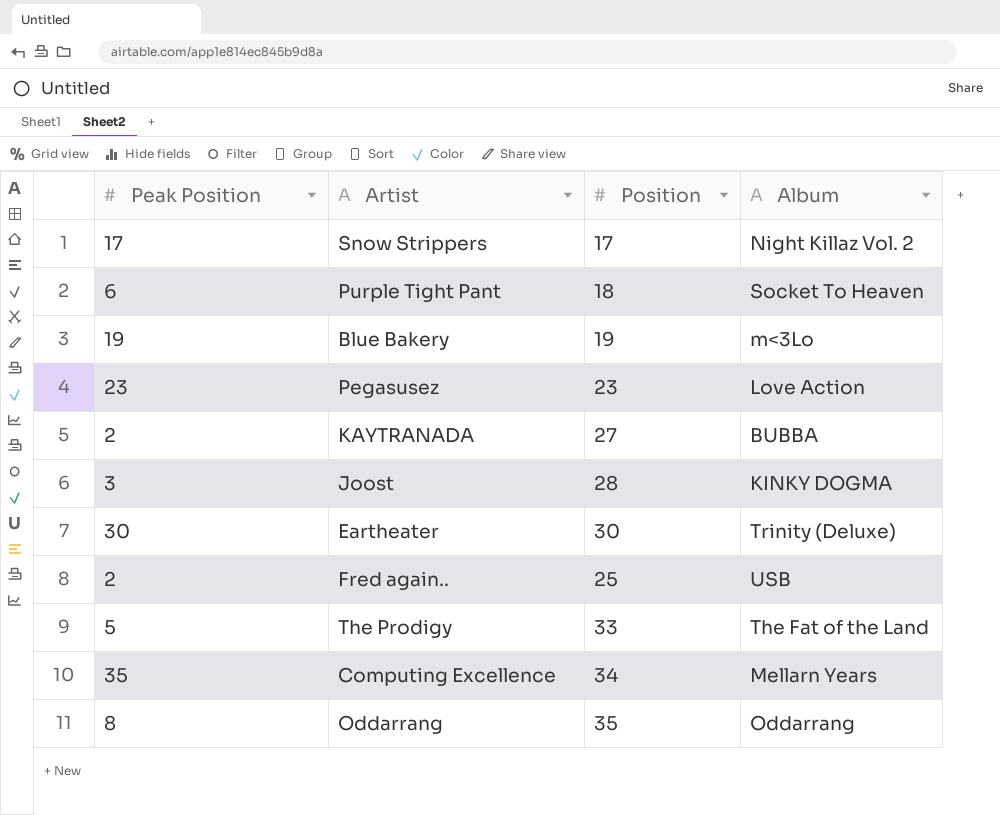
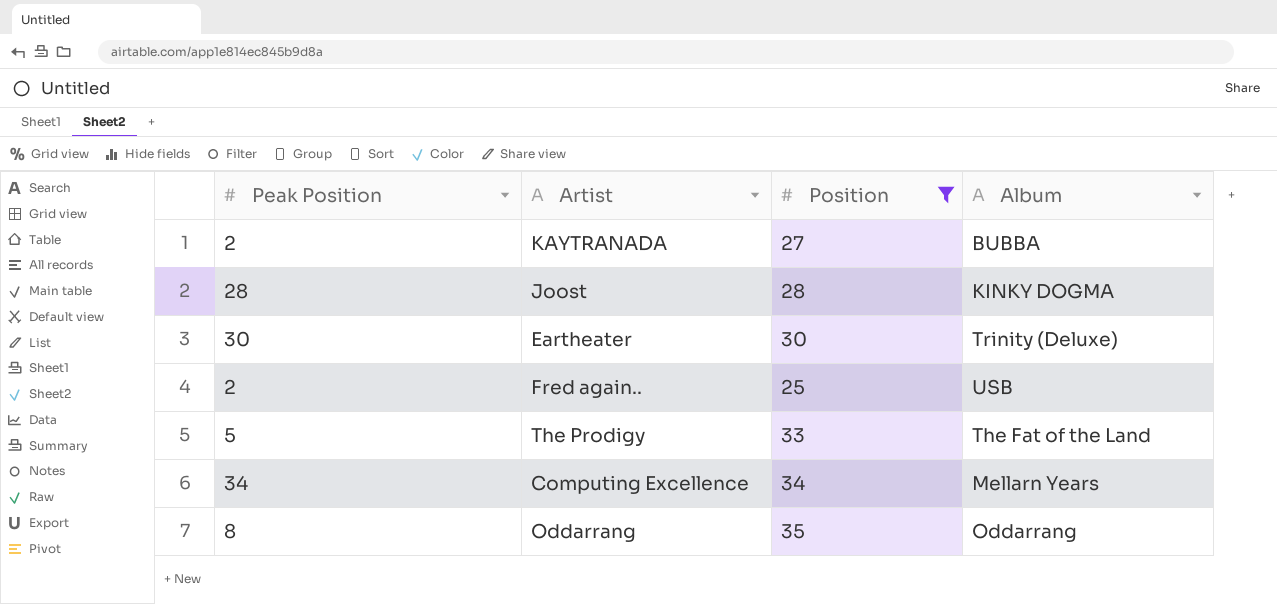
filter: none -> Position >= 25
Joost | Peak Position: 3 -> 28
Computing Excellence | Peak Position: 35 -> 34

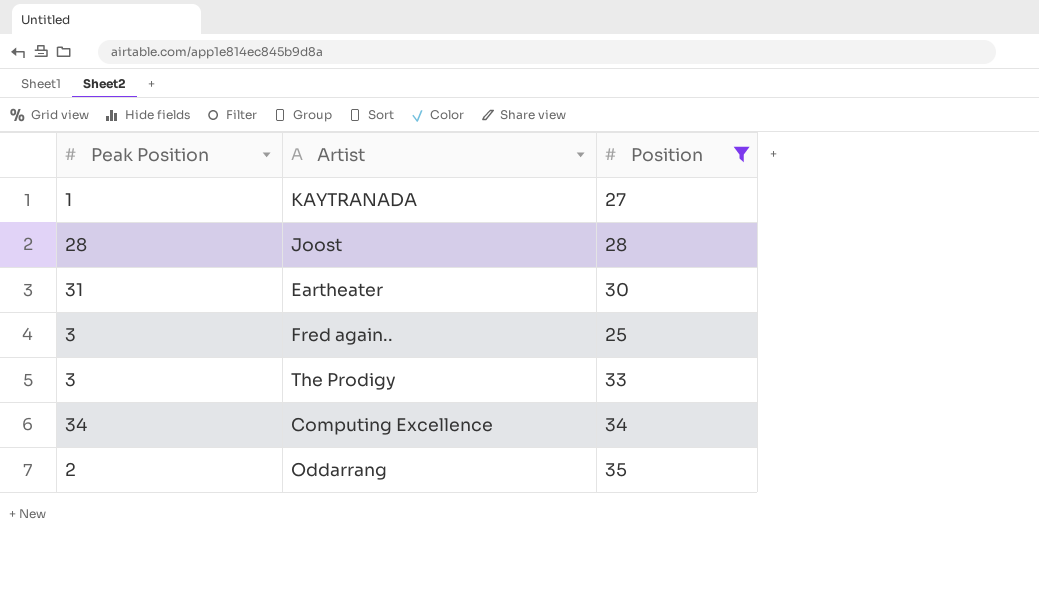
column Album | position: 4 -> none
KAYTRANADA | Peak Position: 2 -> 1
Eartheater | Peak Position: 30 -> 31
Fred again.. | Peak Position: 2 -> 3
The Prodigy | Peak Position: 5 -> 3
Oddarrang | Peak Position: 8 -> 2

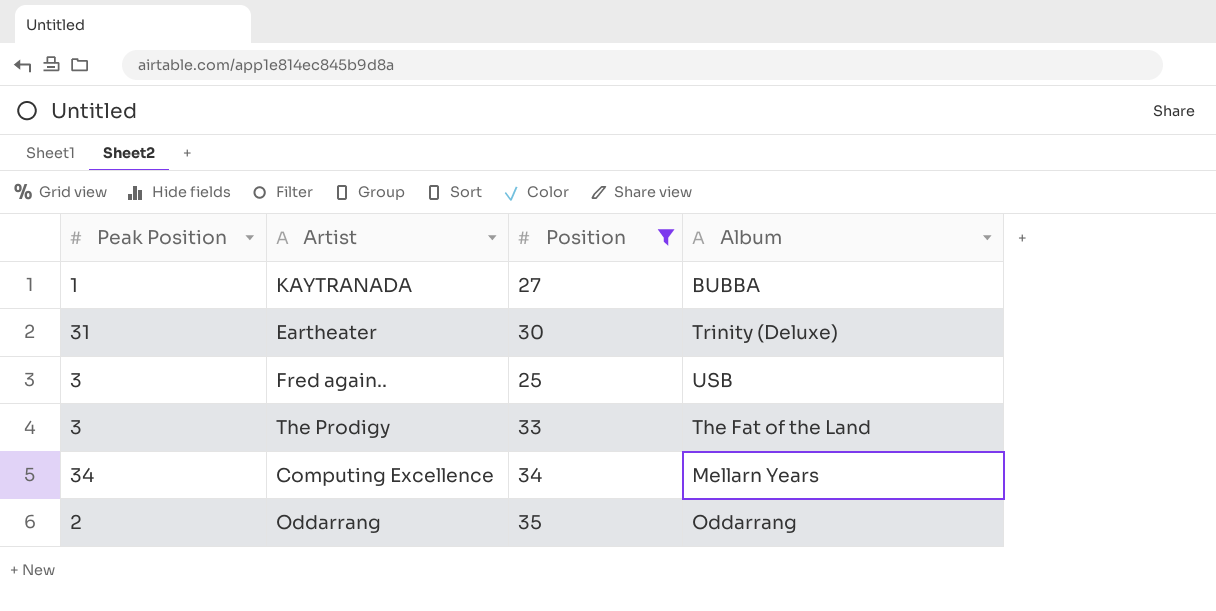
column Album | position: none -> 4
row Joost: 28 | 28 -> none

